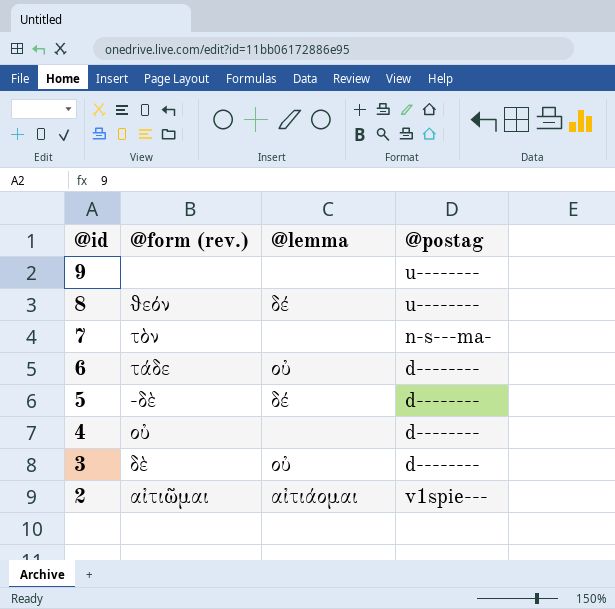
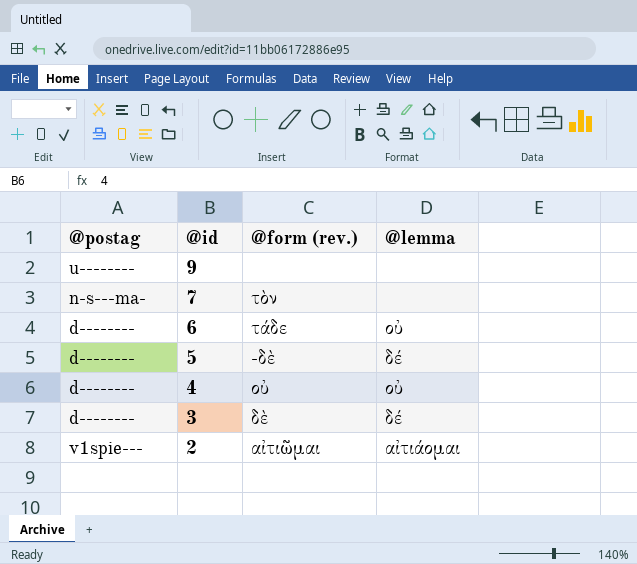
column @postag | position: 4 -> 1
row 8: θεόν | δέ | u-------- -> none
4 | @lemma: none -> οὐ
3 | @lemma: οὐ -> δέ

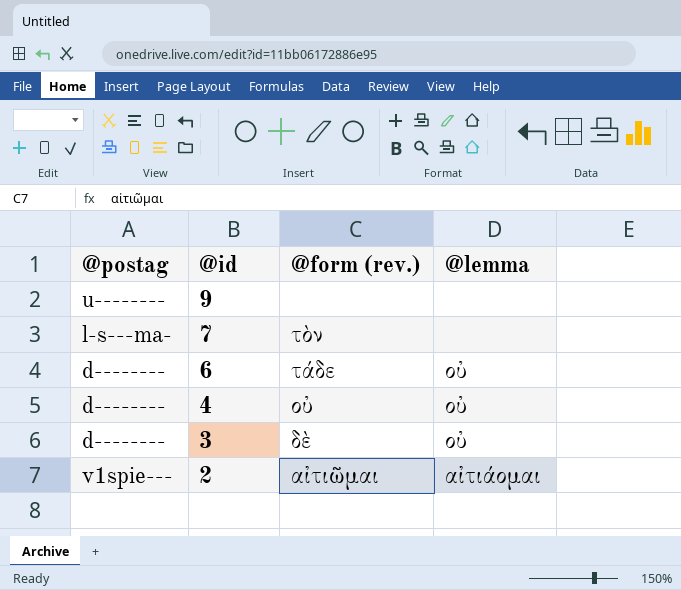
row 5: d-------- | -δὲ | δέ -> none
7 | @postag: n-s---ma- -> l-s---ma-
3 | @lemma: δέ -> οὐ

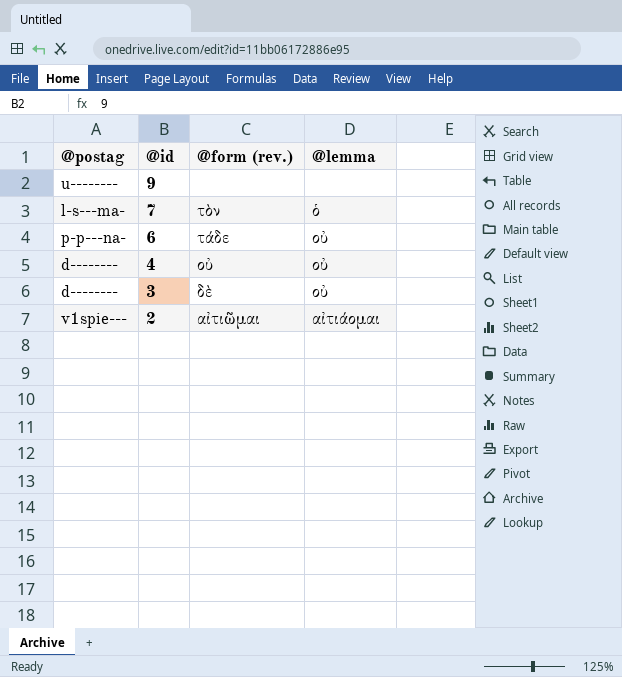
7 | @lemma: none -> ὁ
6 | @postag: d-------- -> p-p---na-

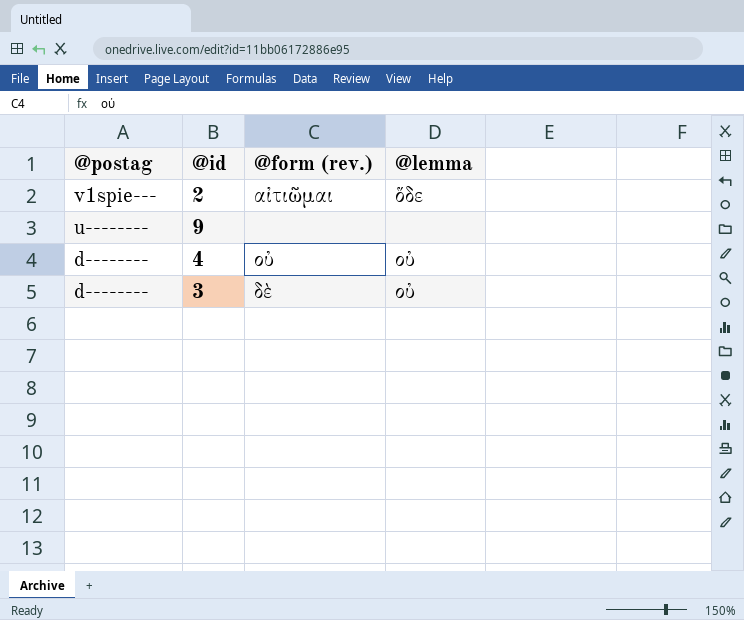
row order: @id descending -> @postag descending
row 7: l-s---ma- | τὸν | ὁ -> none
row 6: p-p---na- | τάδε | οὐ -> none
2 | @lemma: αἰτιάομαι -> ὅδε

